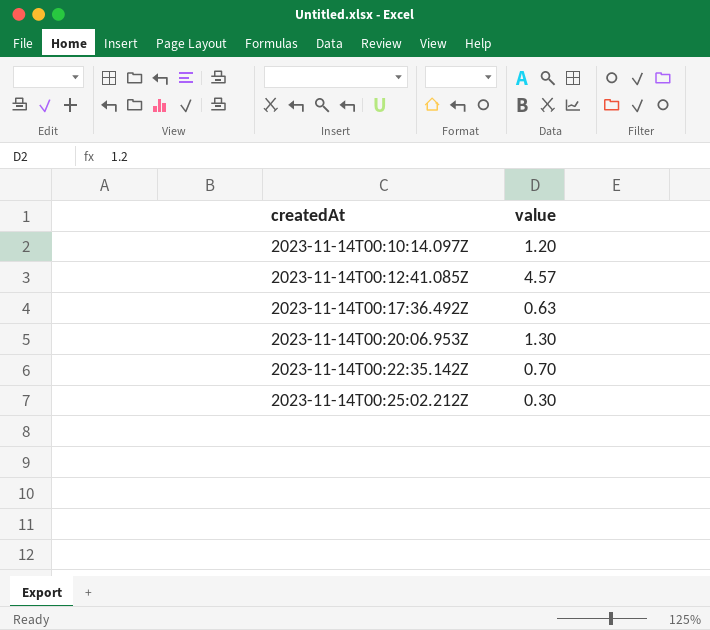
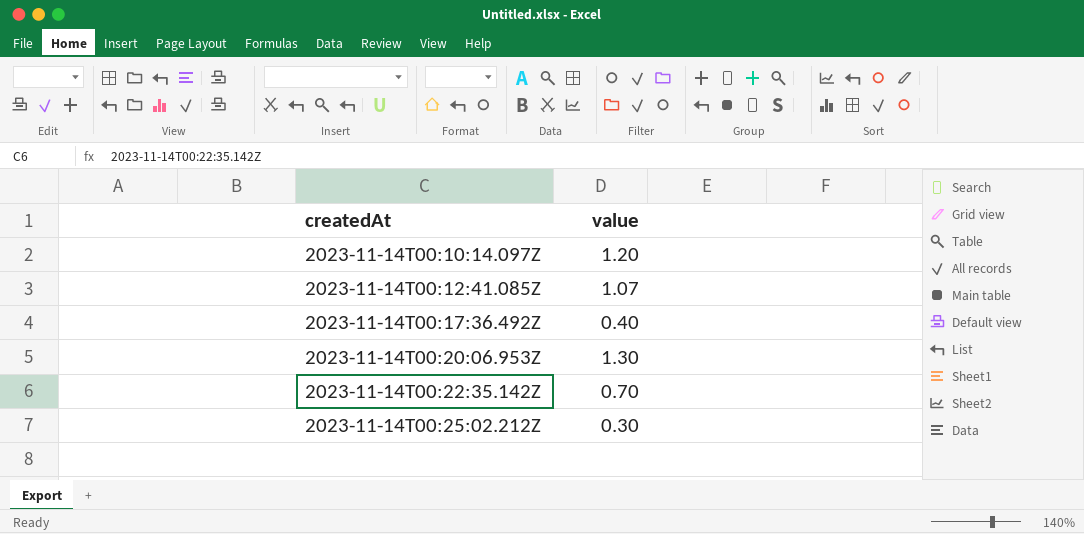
2023-11-14T00:12:41.085Z | value: 4.57 -> 1.07
2023-11-14T00:17:36.492Z | value: 0.63 -> 0.40

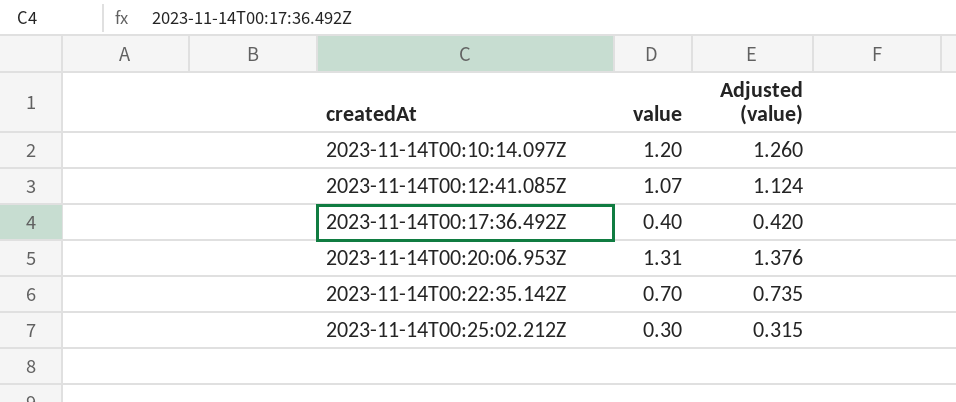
column Adjusted (value) | formula: none -> [value] * 1.05
2023-11-14T00:20:06.953Z | value: 1.30 -> 1.31

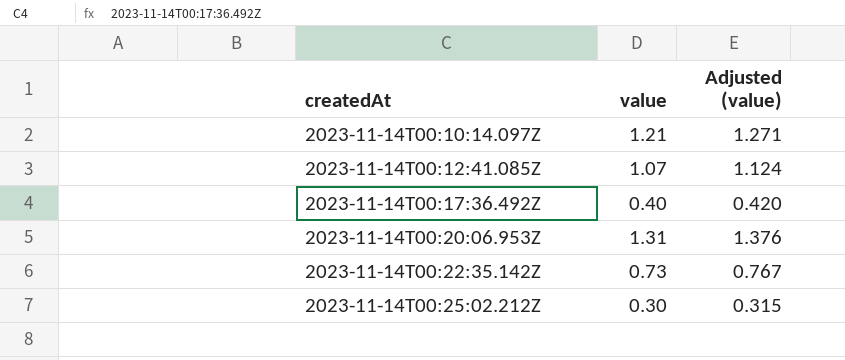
2023-11-14T00:10:14.097Z | value: 1.20 -> 1.21
2023-11-14T00:10:14.097Z | Adjusted (value): 1.260 -> 1.271
2023-11-14T00:22:35.142Z | value: 0.70 -> 0.73
2023-11-14T00:22:35.142Z | Adjusted (value): 0.735 -> 0.767

